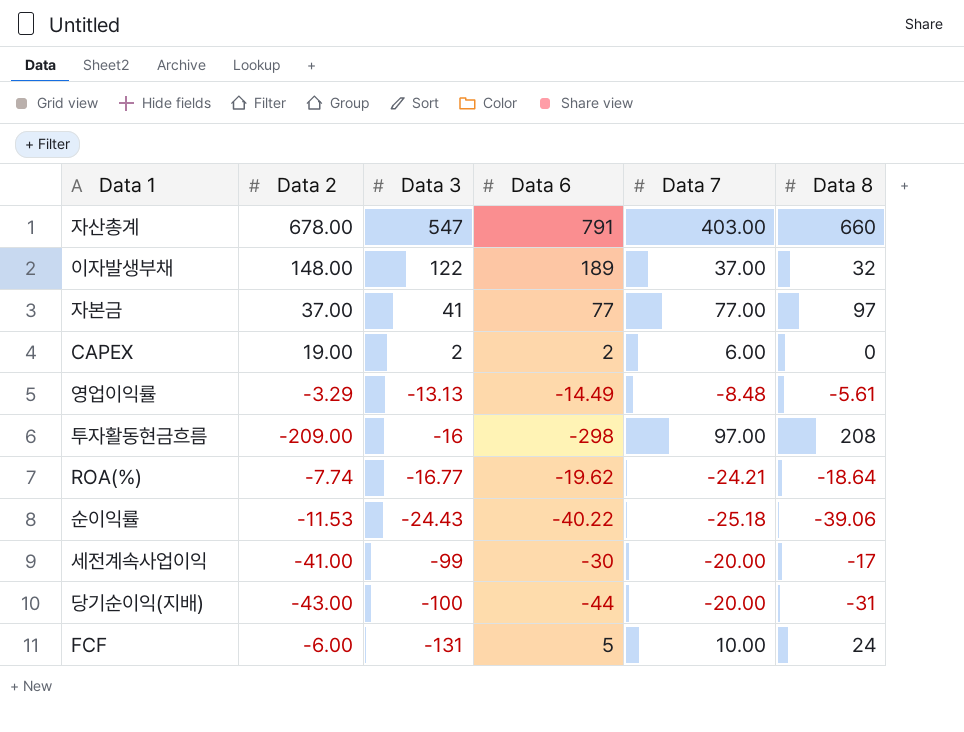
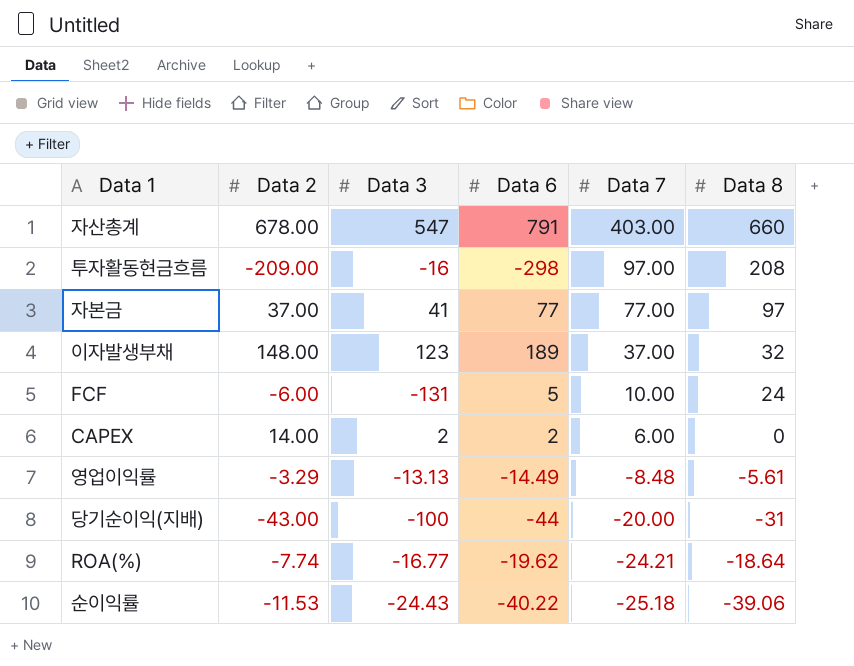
row order: Data 3 descending -> Data 7 descending
row 세전계속사업이익: -41.00 | -99 | -30 | -20.00 | -17 -> none
이자발생부채 | Data 3: 122 -> 123
CAPEX | Data 2: 19.00 -> 14.00

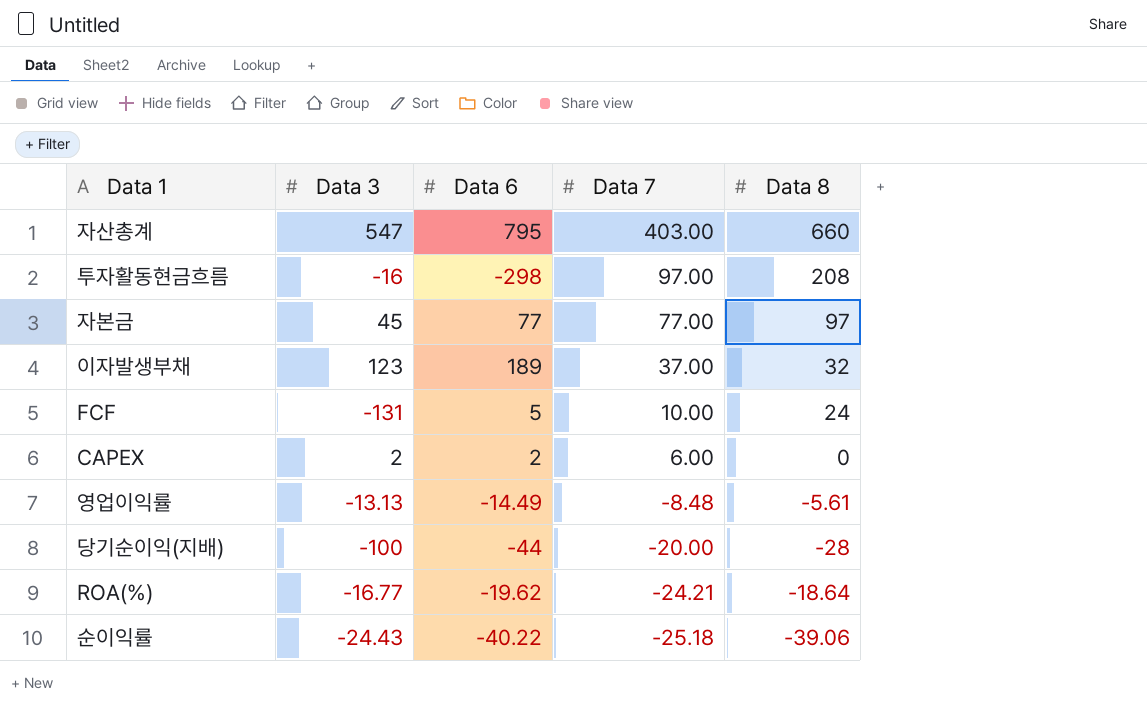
column Data 2 | position: 2 -> none
자산총계 | Data 6: 791 -> 795
자본금 | Data 3: 41 -> 45
당기순이익(지배) | Data 8: -31 -> -28

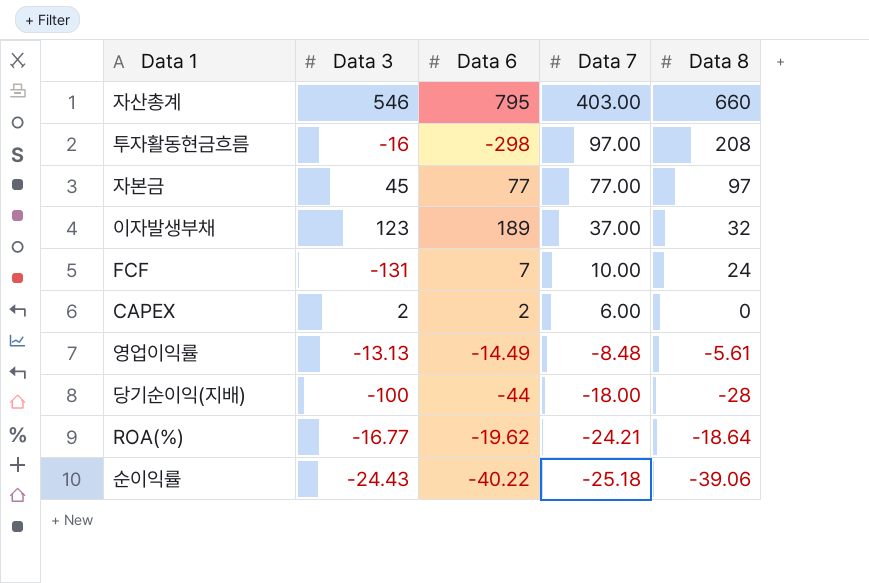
자산총계 | Data 3: 547 -> 546
FCF | Data 6: 5 -> 7
당기순이익(지배) | Data 7: -20.00 -> -18.00

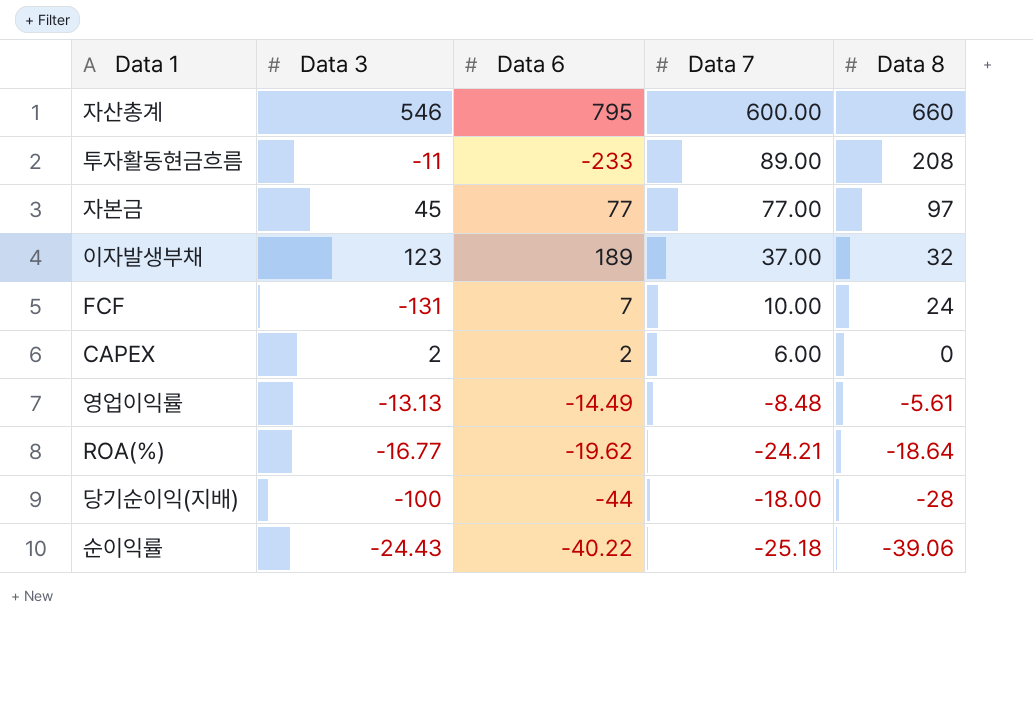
row order: Data 7 descending -> Data 8 descending
자산총계 | Data 7: 403.00 -> 600.00
투자활동현금흐름 | Data 3: -16 -> -11
투자활동현금흐름 | Data 6: -298 -> -233
투자활동현금흐름 | Data 7: 97.00 -> 89.00

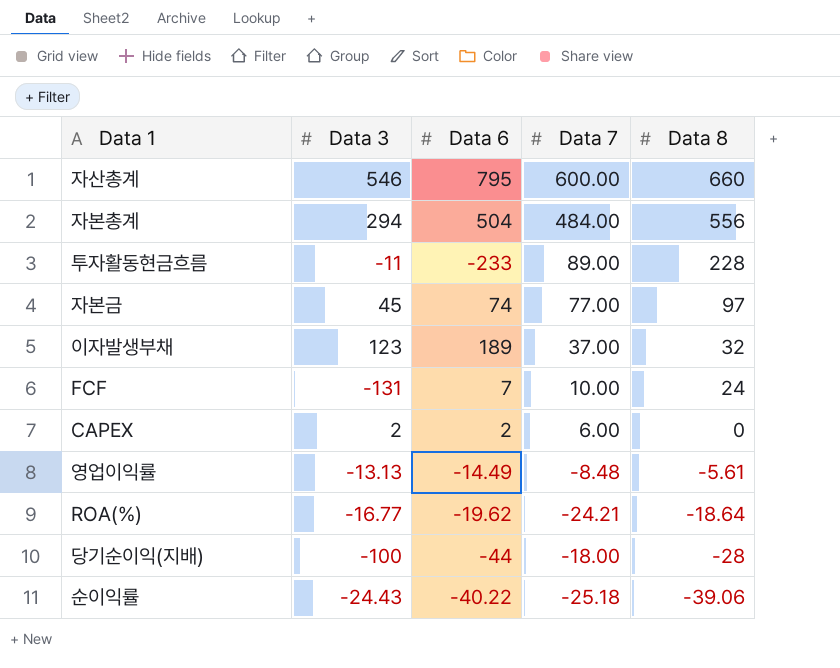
row 자본총계: none -> 294 | 504 | 484.00 | 556
투자활동현금흐름 | Data 8: 208 -> 228
자본금 | Data 6: 77 -> 74

